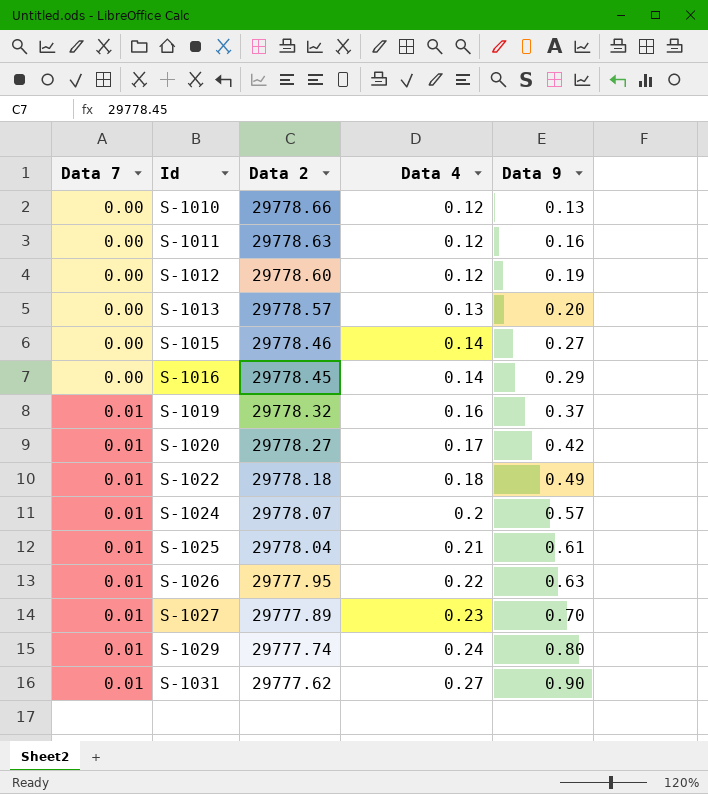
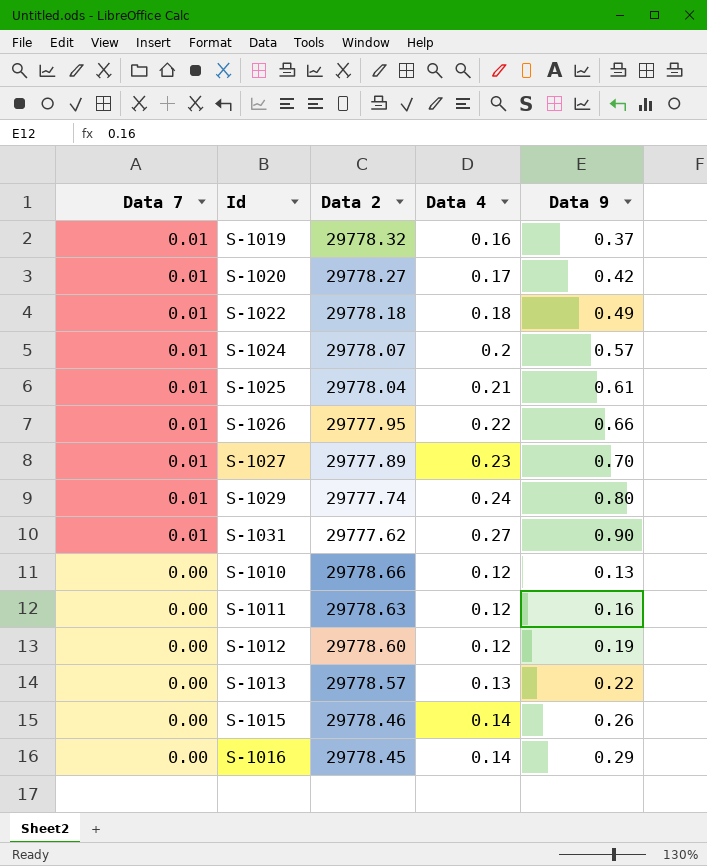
row order: Data 7 ascending -> Data 7 descending
S-1026 | Data 9: 0.63 -> 0.66
S-1013 | Data 9: 0.20 -> 0.22
S-1015 | Data 9: 0.27 -> 0.26

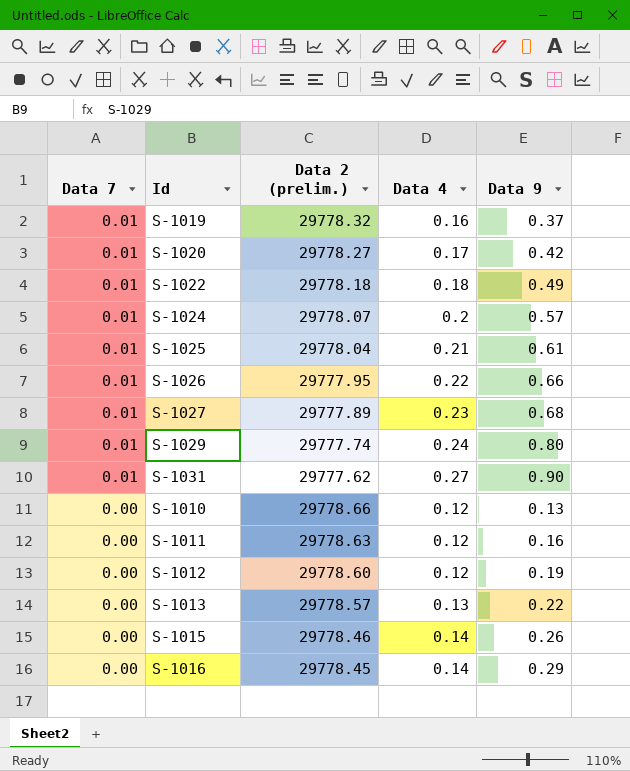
column name: Data 2 -> Data 2 (prelim.)
S-1027 | Data 9: 0.70 -> 0.68

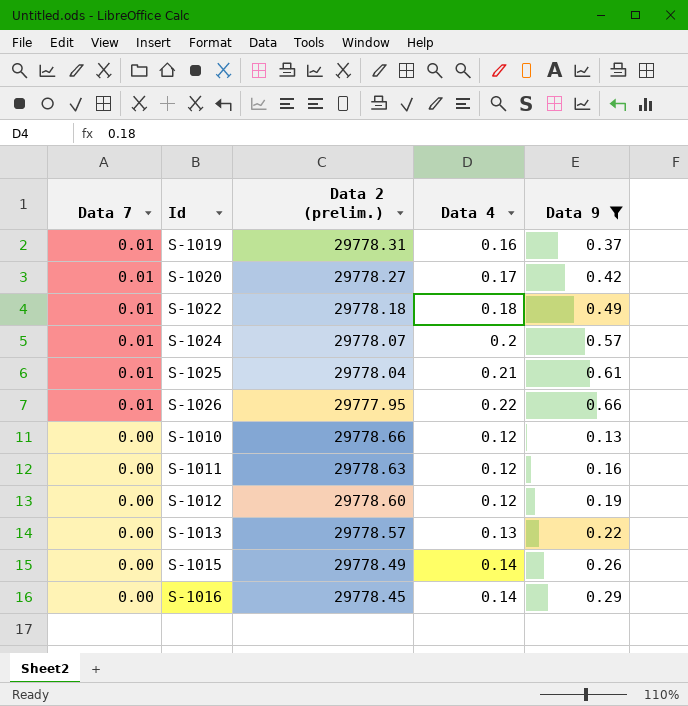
filter: none -> Data 9 <= 0.66
S-1019 | Data 2 (prelim.): 29778.32 -> 29778.31
S-1015 | Data 2 (prelim.): 29778.46 -> 29778.49

